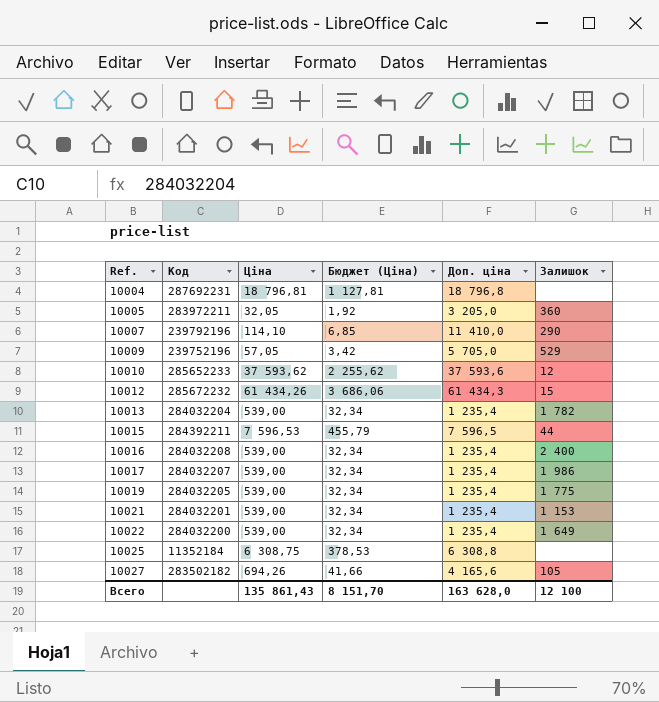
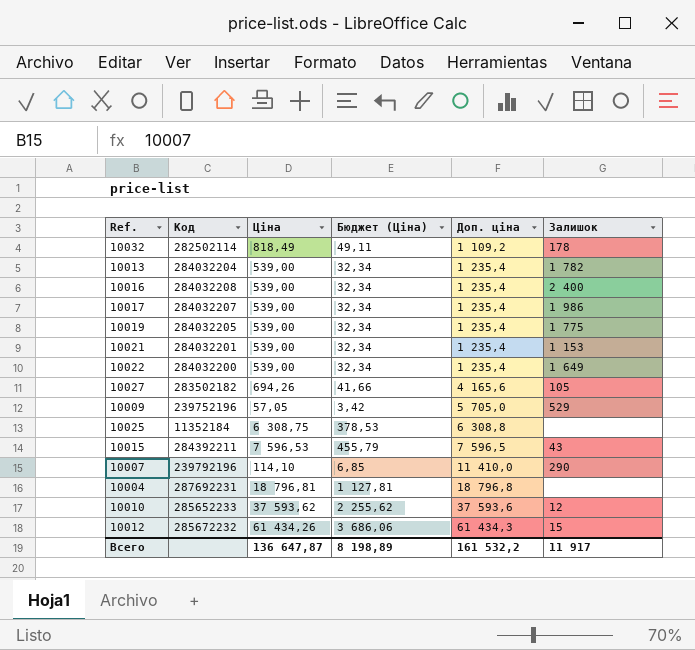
row order: Ref. ascending -> Доп. ціна ascending
row 10005: 283972211 | 32,05 | 1,92 | 3 205,0 | 360 -> none
row 10032: none -> 282502114 | 818,49 | 49,11 | 1 109,2 | 178
10015 | Залишок: 44 -> 43
Всего | Ціна: 135 861,43 -> 136 647,87
Всего | Бюджет (Ціна): 8 151,70 -> 8 198,89
Всего | Доп. ціна: 163 628,0 -> 161 532,2
Всего | Залишок: 12 100 -> 11 917

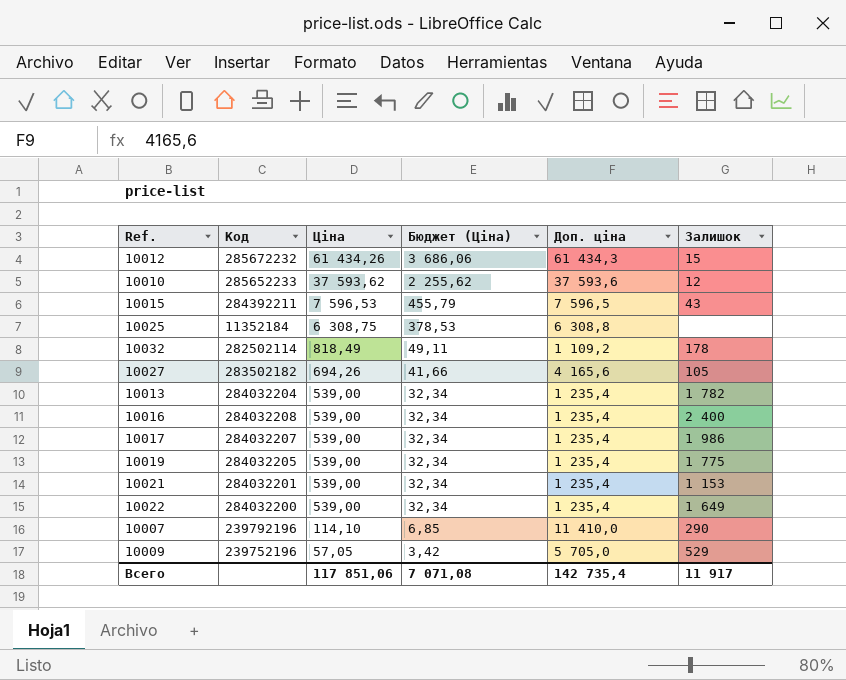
row order: Доп. ціна ascending -> Ціна descending
row 10004: 287692231 | 18 796,81 | 1 127,81 | 18 796,8 | none -> none
Всего | Ціна: 136 647,87 -> 117 851,06
Всего | Бюджет (Ціна): 8 198,89 -> 7 071,08
Всего | Доп. ціна: 161 532,2 -> 142 735,4

